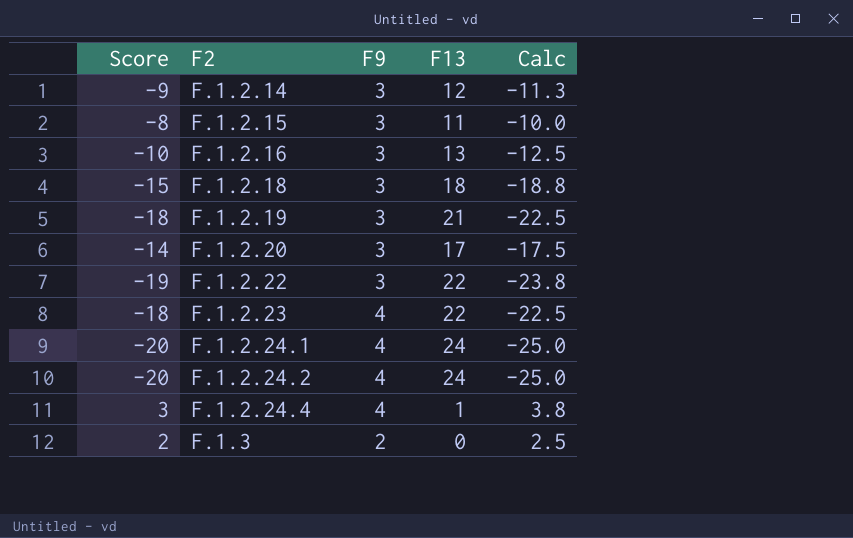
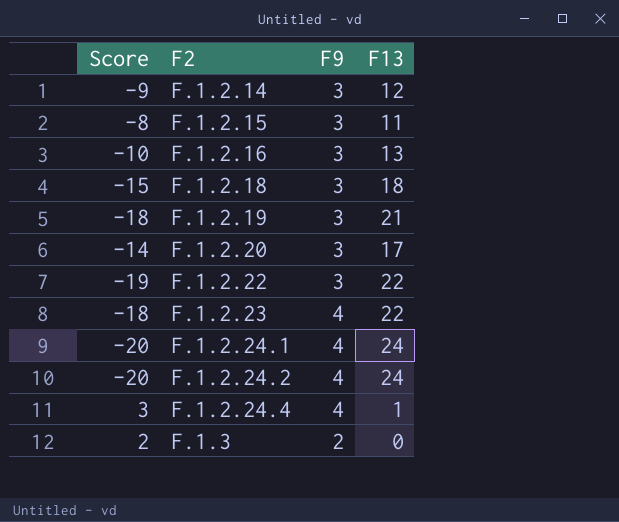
column Calc | formula: [Score] * 1.25 -> none

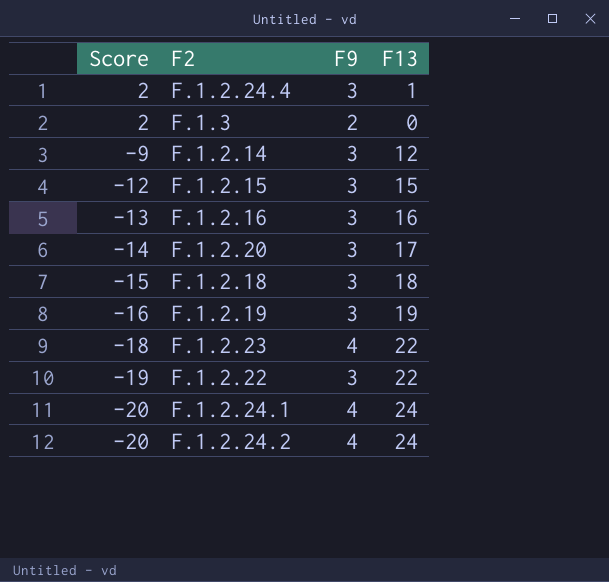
row order: F2 ascending -> Score descending
F.1.2.24.4 | Score: 3 -> 2
F.1.2.24.4 | F9: 4 -> 3
F.1.2.15 | Score: -8 -> -12
F.1.2.15 | F13: 11 -> 15
F.1.2.16 | Score: -10 -> -13
F.1.2.16 | F13: 13 -> 16
F.1.2.19 | Score: -18 -> -16
F.1.2.19 | F13: 21 -> 19

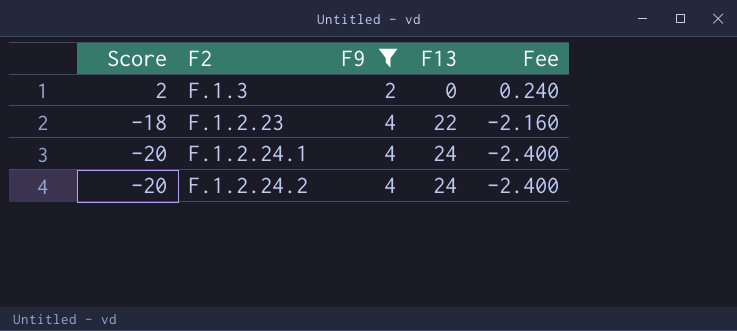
filter: none -> F9 != 3
column Fee | formula: none -> [Score] * 0.12

